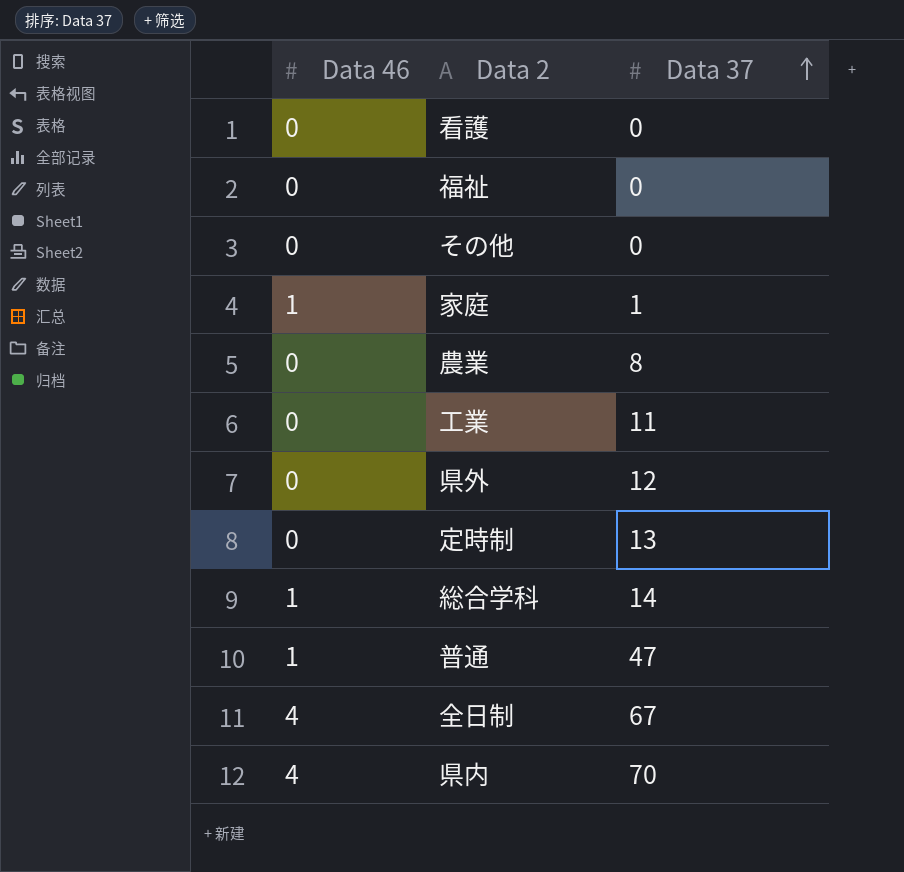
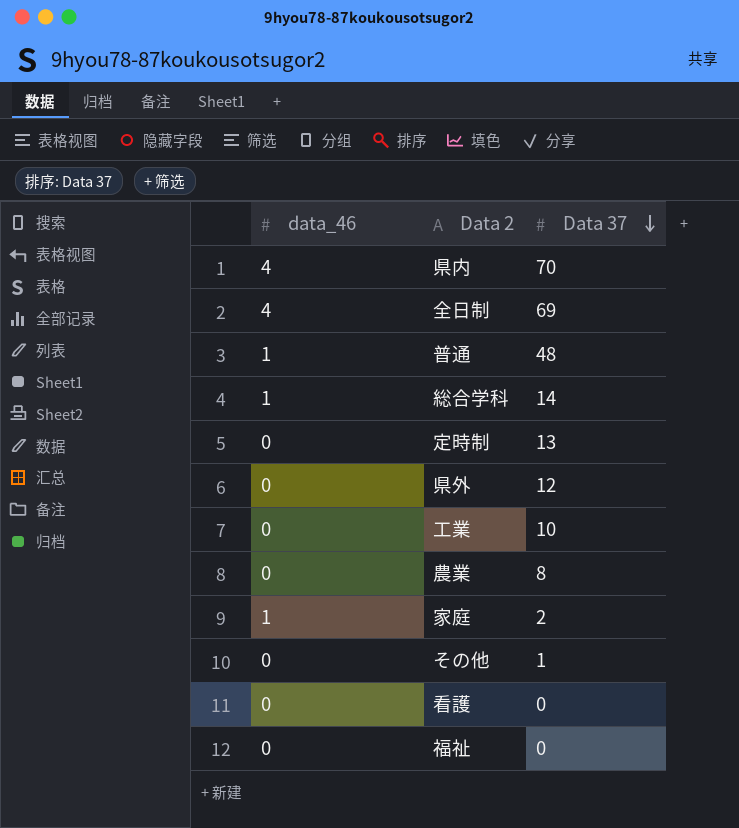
row order: Data 37 ascending -> Data 37 descending
column name: Data 46 -> data_46
全日制 | Data 37: 67 -> 69
普通 | Data 37: 47 -> 48
工業 | Data 37: 11 -> 10
家庭 | Data 37: 1 -> 2
その他 | Data 37: 0 -> 1

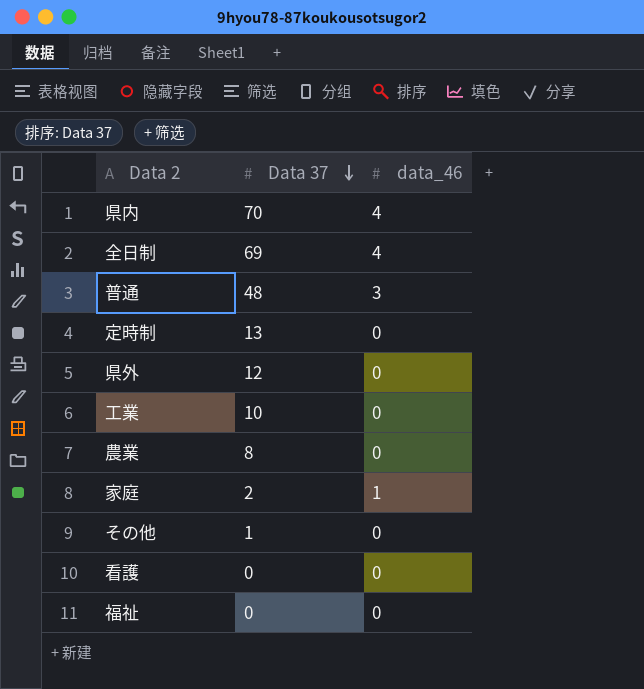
column data_46 | position: 1 -> 3
row 総合学科: 1 | 14 -> none
普通 | data_46: 1 -> 3

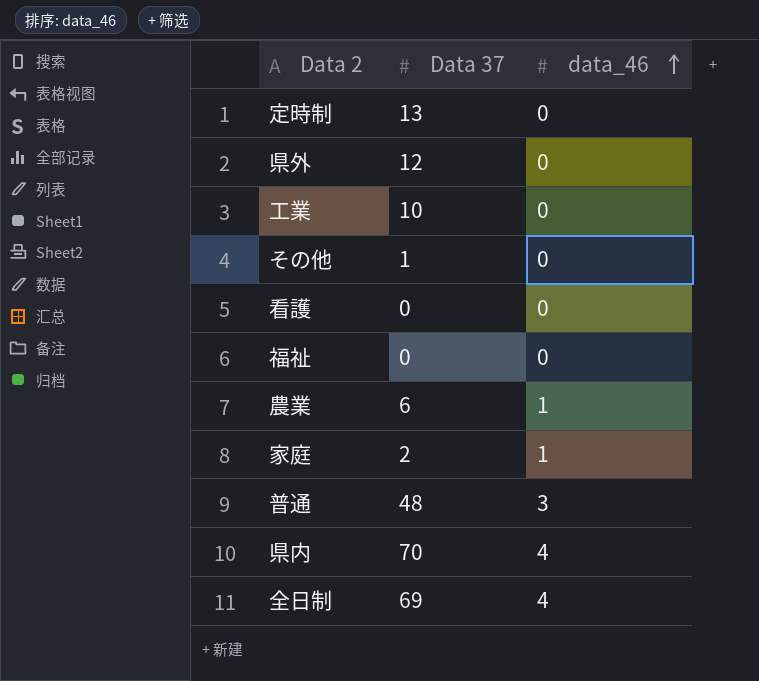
row order: Data 37 descending -> data_46 ascending
農業 | Data 37: 8 -> 6
農業 | data_46: 0 -> 1

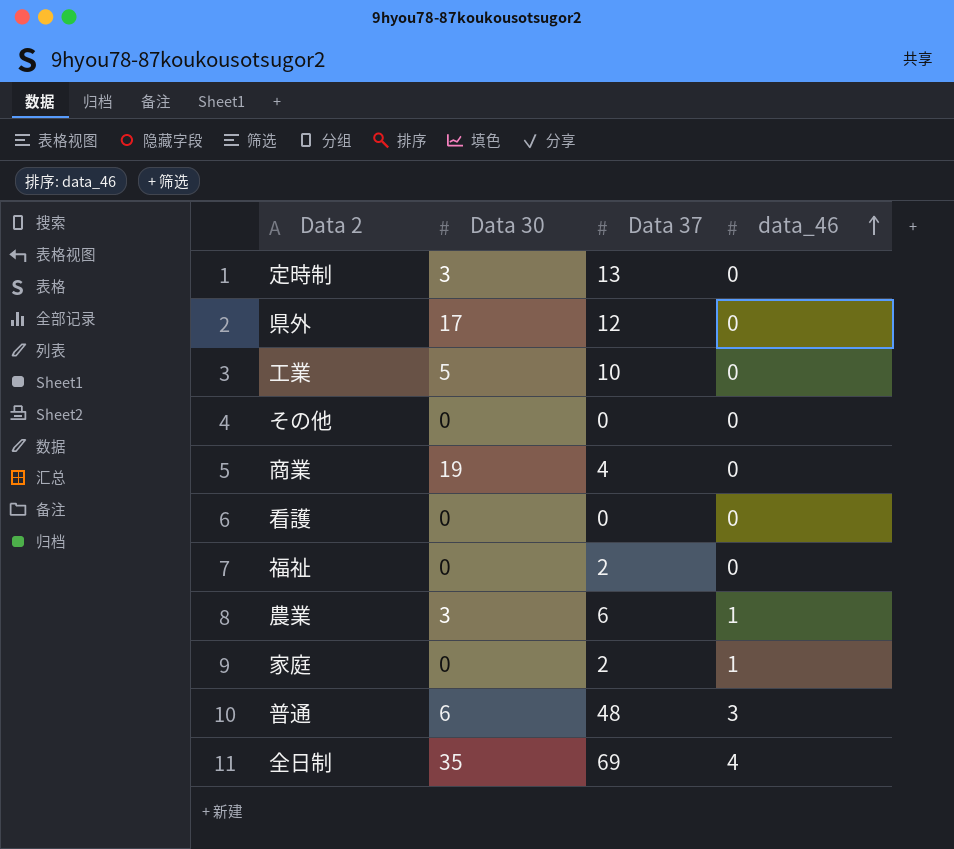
column Data 30 | position: none -> 2
row 県内: 70 | 4 -> none
その他 | Data 37: 1 -> 0
row 商業: none -> 19 | 4 | 0
福祉 | Data 37: 0 -> 2

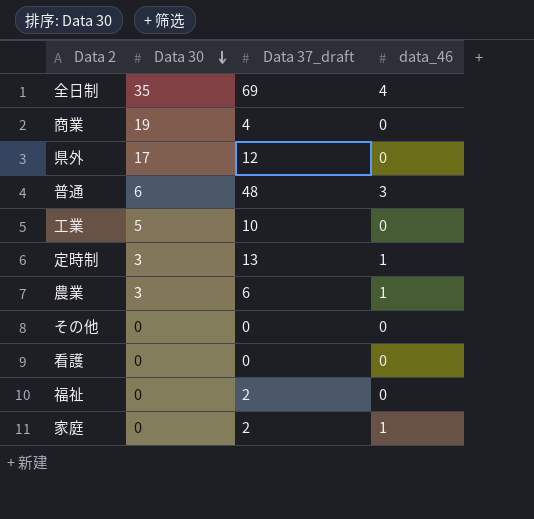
row order: data_46 ascending -> Data 30 descending
column name: Data 37 -> Data 37_draft
定時制 | data_46: 0 -> 1

